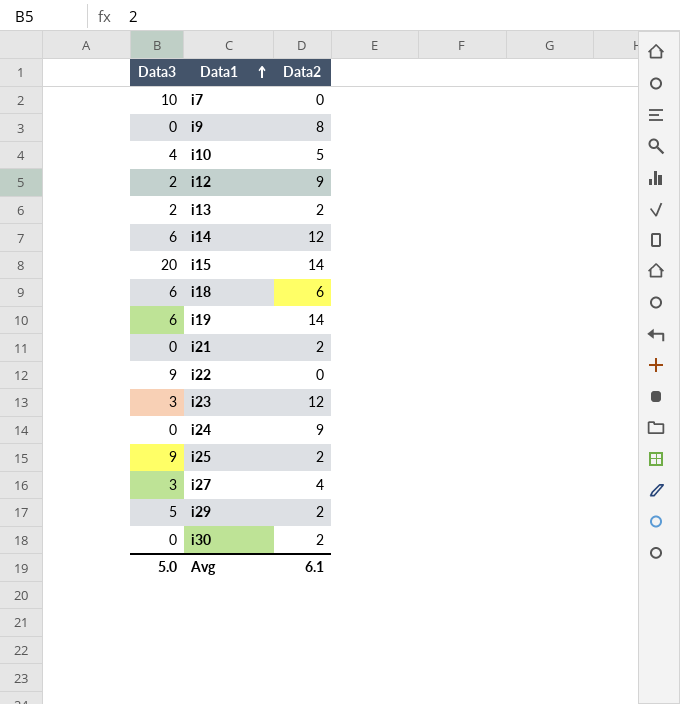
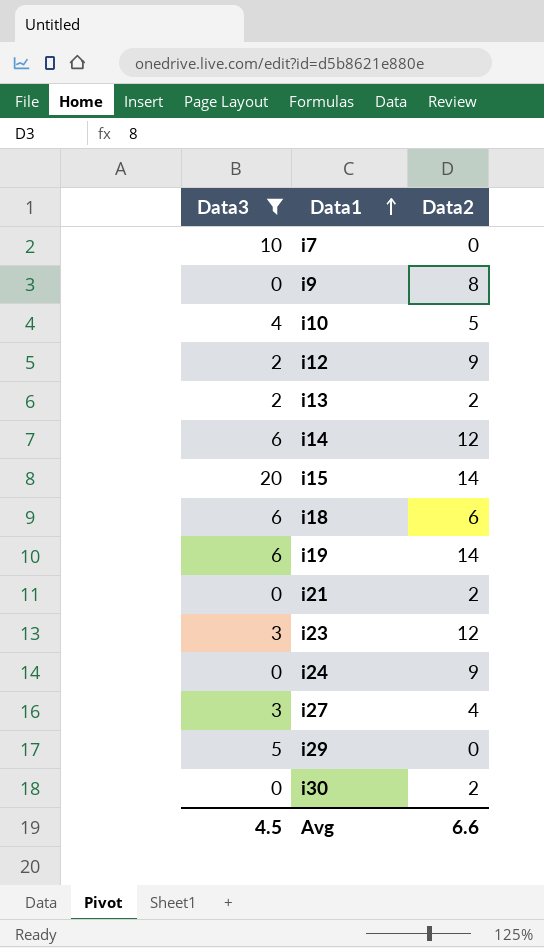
filter: none -> Data3 != 9
i29 | Data2: 2 -> 0
Avg | Data3: 5.0 -> 4.5
Avg | Data2: 6.1 -> 6.6

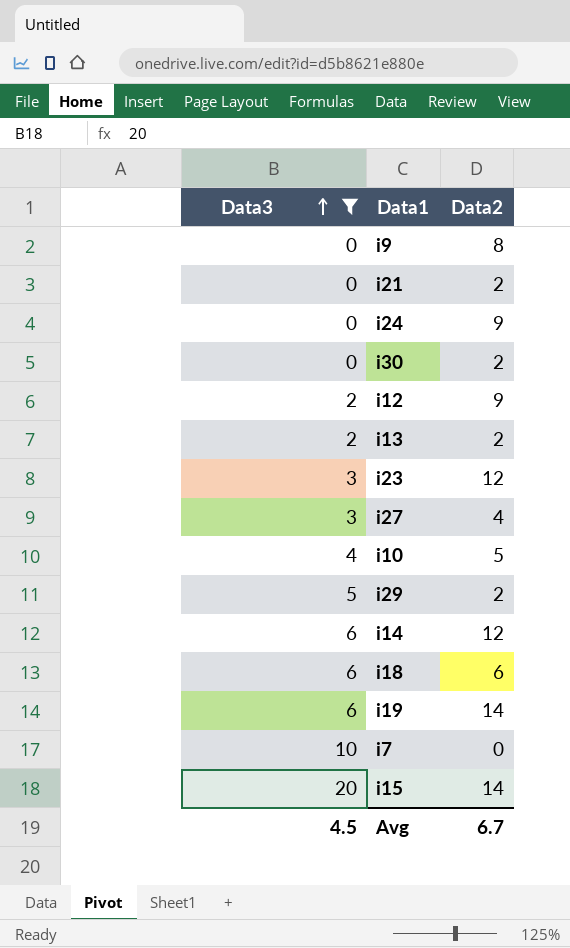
row order: Data1 ascending -> Data3 ascending
i29 | Data2: 0 -> 2
Avg | Data2: 6.6 -> 6.7

